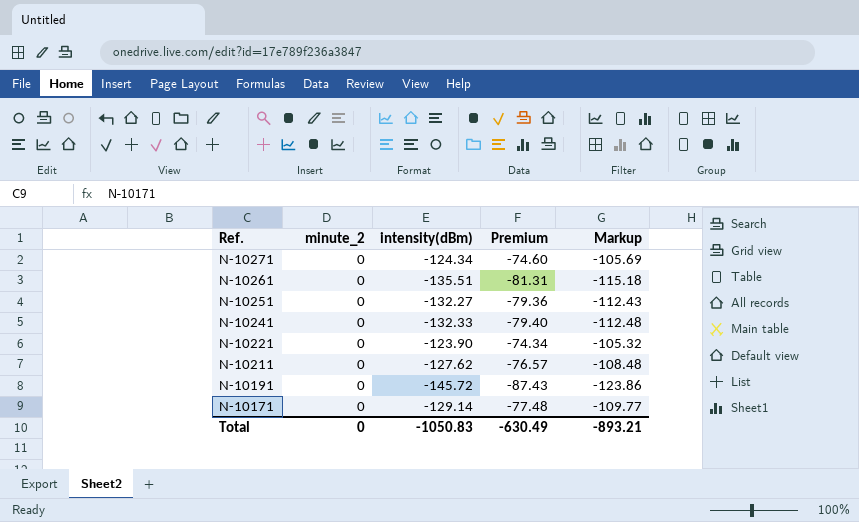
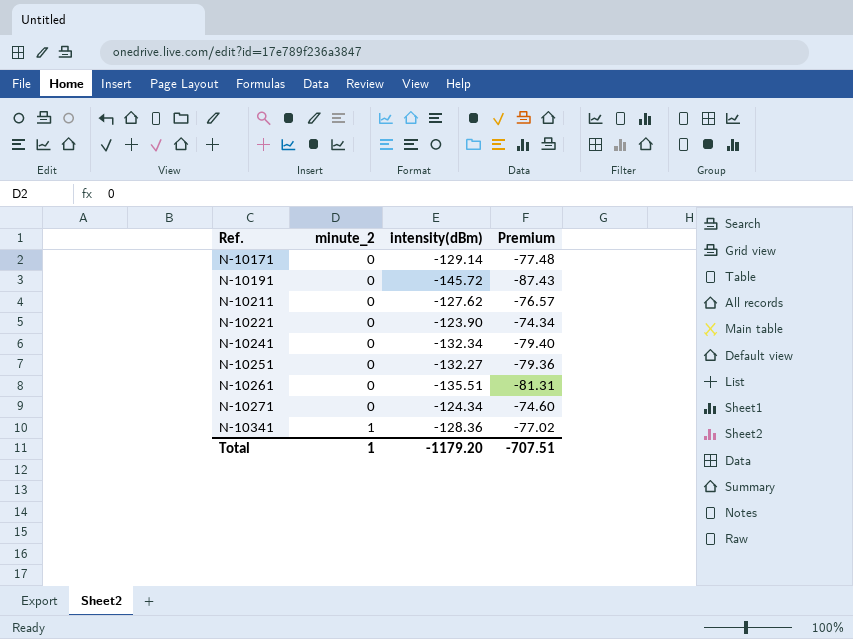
row order: Ref. descending -> Ref. ascending
column Markup | formula: [intensity(dBm)] * 0.85 -> none
N-10241 | intensity(dBm): -132.33 -> -132.34
row N-10341: none -> 1 | -128.36 | -77.02
Total | minute_2: 0 -> 1
Total | intensity(dBm): -1050.83 -> -1179.20
Total | Premium: -630.49 -> -707.51

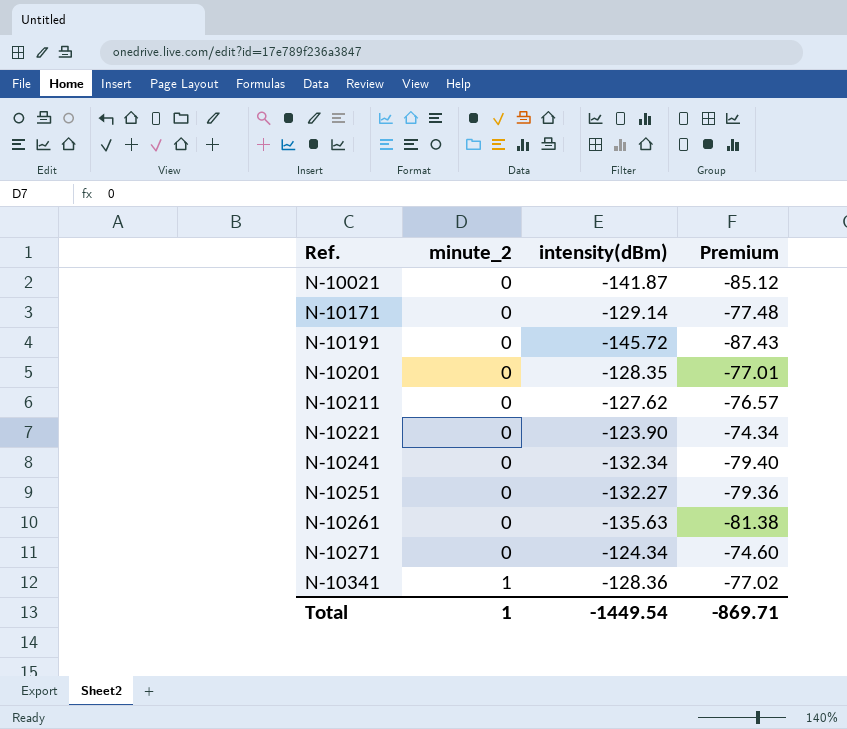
row N-10021: none -> 0 | -141.87 | -85.12
row N-10201: none -> 0 | -128.35 | -77.01
N-10261 | intensity(dBm): -135.51 -> -135.63
N-10261 | Premium: -81.31 -> -81.38
Total | intensity(dBm): -1179.20 -> -1449.54
Total | Premium: -707.51 -> -869.71

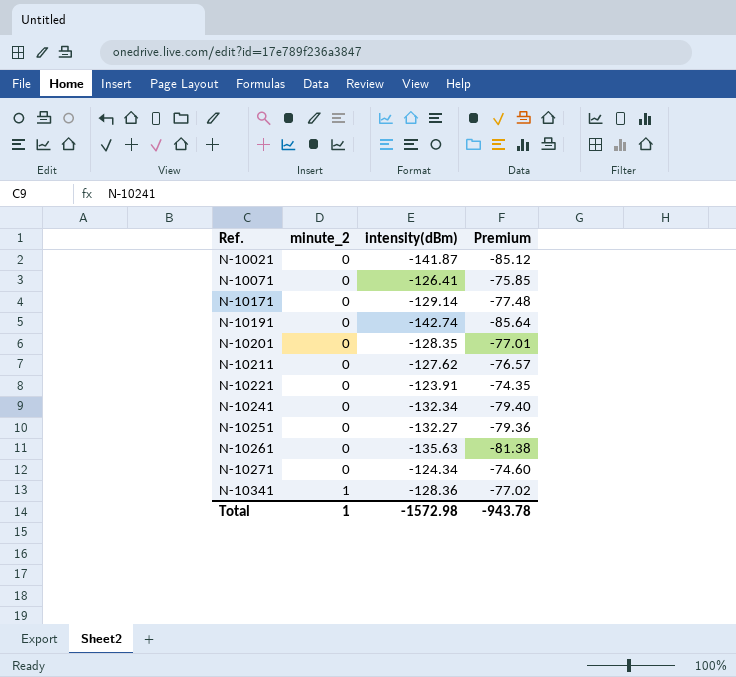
row N-10071: none -> 0 | -126.41 | -75.85
N-10191 | intensity(dBm): -145.72 -> -142.74
N-10191 | Premium: -87.43 -> -85.64
N-10221 | intensity(dBm): -123.90 -> -123.91
N-10221 | Premium: -74.34 -> -74.35
Total | intensity(dBm): -1449.54 -> -1572.98
Total | Premium: -869.71 -> -943.78

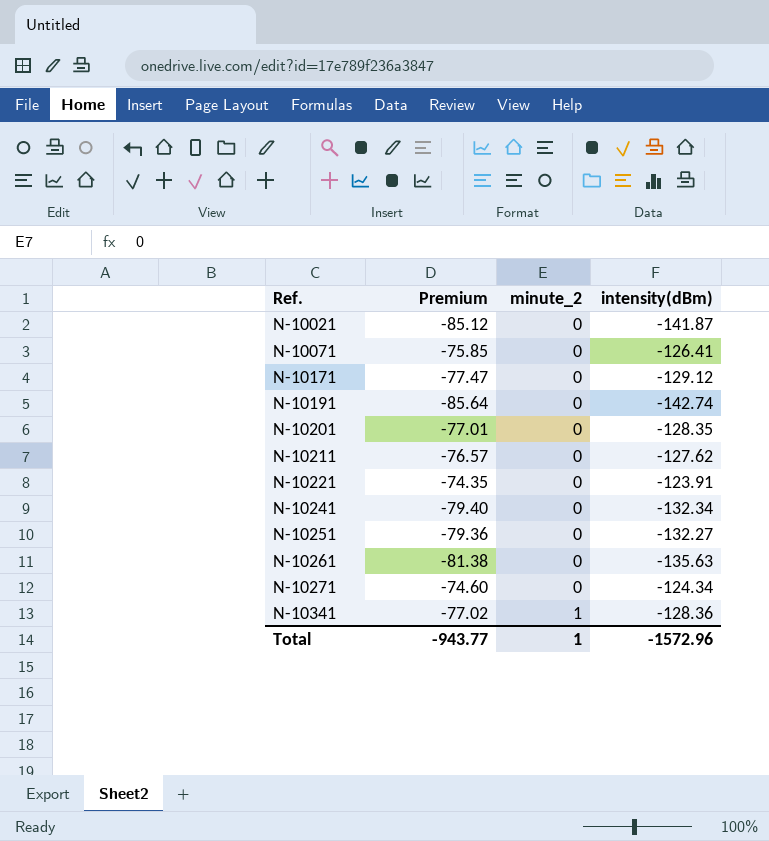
column Premium | position: 4 -> 2
N-10171 | Premium: -77.48 -> -77.47
N-10171 | intensity(dBm): -129.14 -> -129.12
Total | Premium: -943.78 -> -943.77
Total | intensity(dBm): -1572.98 -> -1572.96

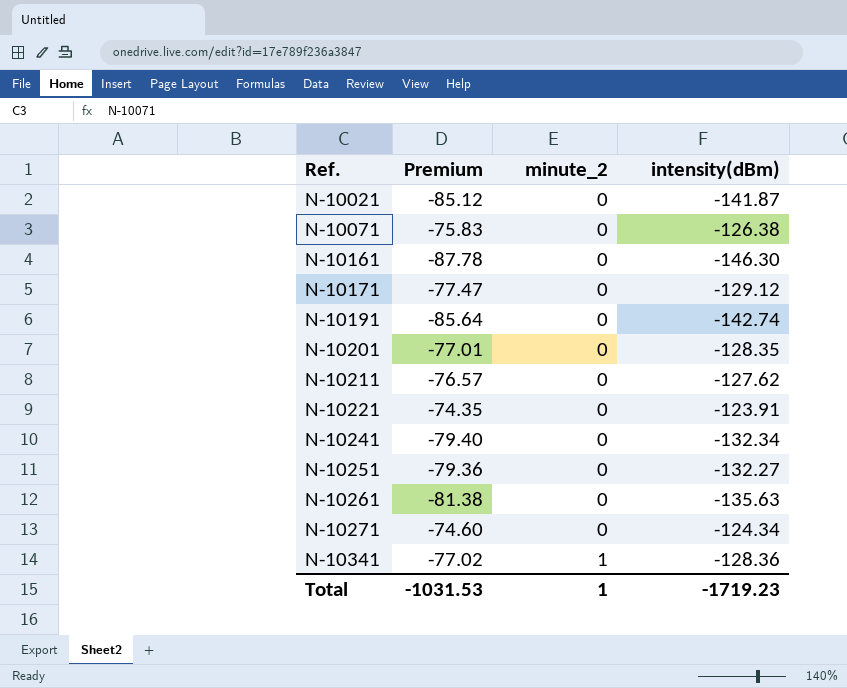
N-10071 | Premium: -75.85 -> -75.83
N-10071 | intensity(dBm): -126.41 -> -126.38
row N-10161: none -> -87.78 | 0 | -146.30
Total | Premium: -943.77 -> -1031.53
Total | intensity(dBm): -1572.96 -> -1719.23

